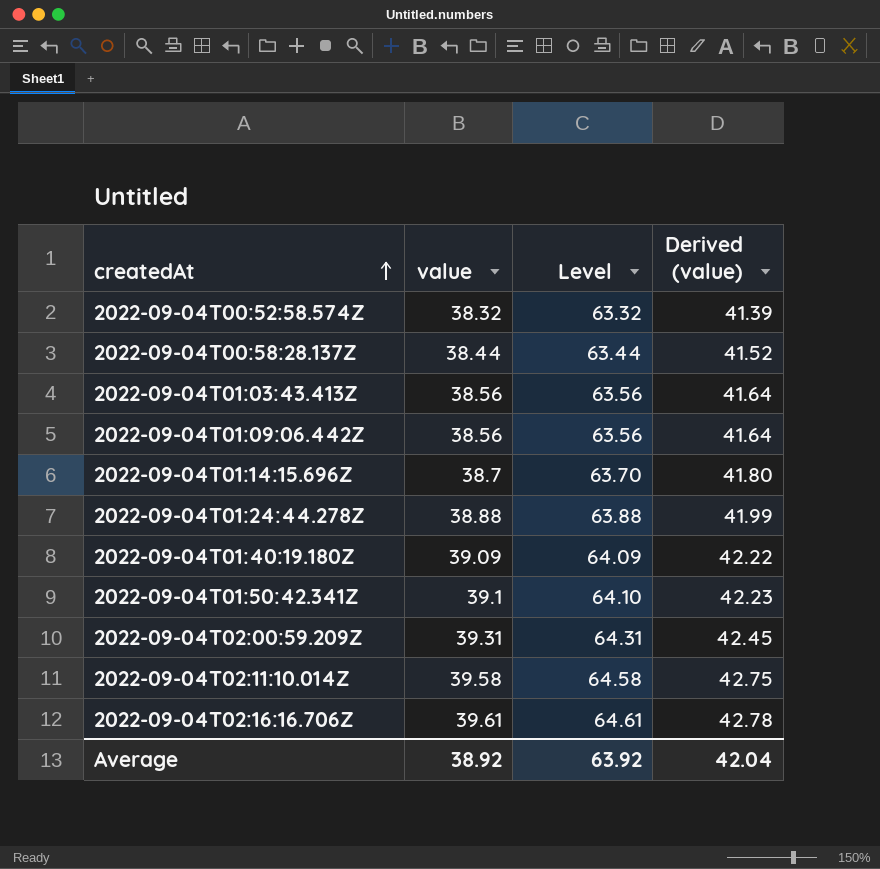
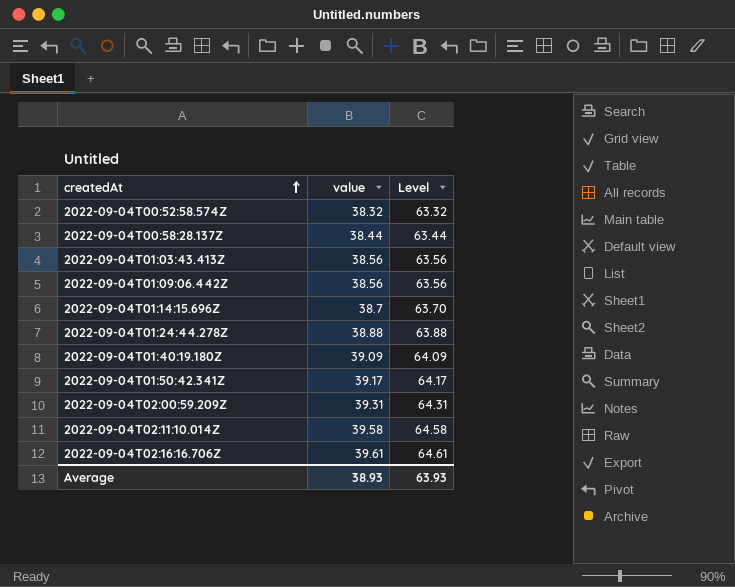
column Derived (value) | formula: [value] * 1.08 -> none
2022-09-04T01:50:42.341Z | value: 39.1 -> 39.17
2022-09-04T01:50:42.341Z | Level: 64.10 -> 64.17
Average | value: 38.92 -> 38.93
Average | Level: 63.92 -> 63.93

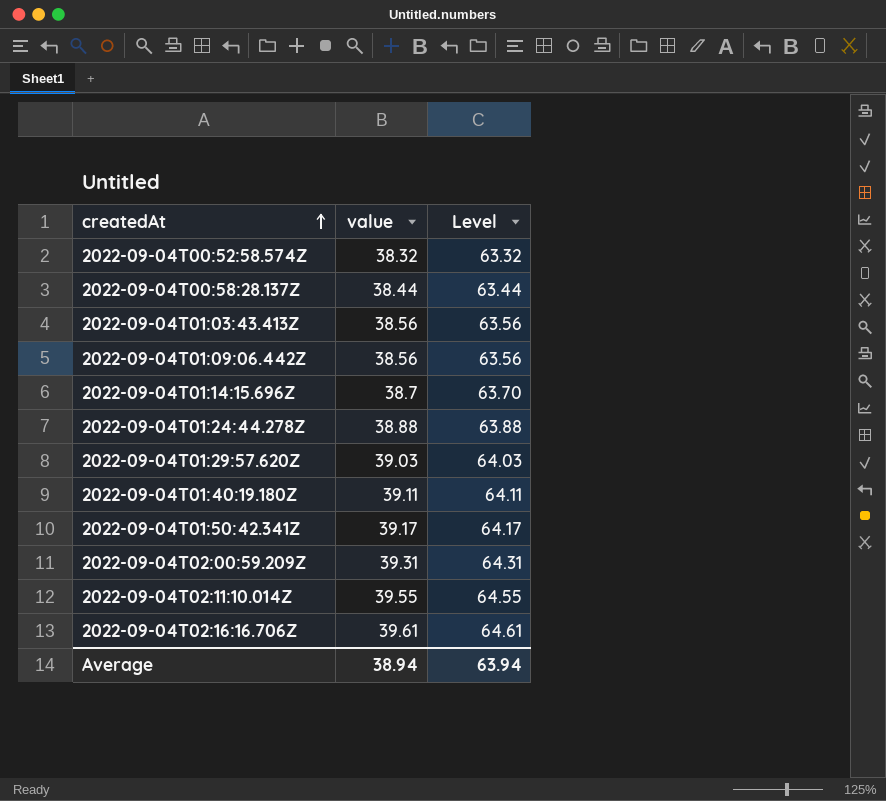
row 2022-09-04T01:29:57.620Z: none -> 39.03 | 64.03
2022-09-04T01:40:19.180Z | value: 39.09 -> 39.11
2022-09-04T01:40:19.180Z | Level: 64.09 -> 64.11
2022-09-04T02:11:10.014Z | value: 39.58 -> 39.55
2022-09-04T02:11:10.014Z | Level: 64.58 -> 64.55
Average | value: 38.93 -> 38.94
Average | Level: 63.93 -> 63.94

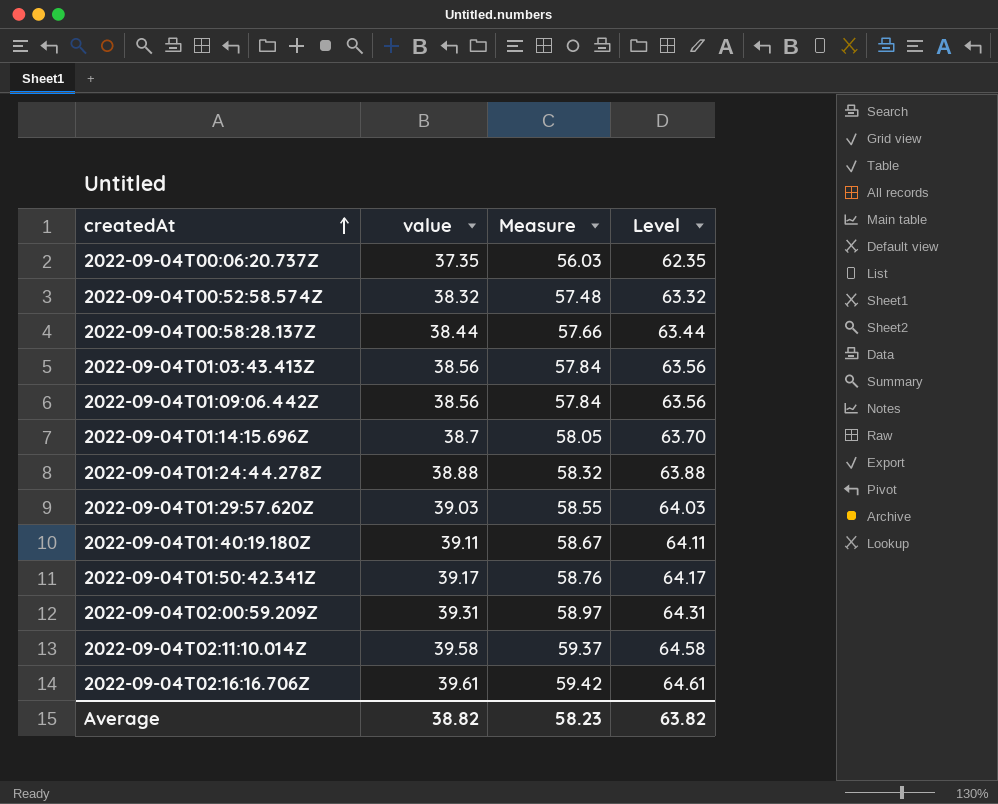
column Measure | formula: none -> [value] * 1.5
row 2022-09-04T00:06:20.737Z: none -> 37.35 | 56.03 | 62.35
2022-09-04T02:11:10.014Z | value: 39.55 -> 39.58
2022-09-04T02:11:10.014Z | Level: 64.55 -> 64.58
Average | value: 38.94 -> 38.82
Average | Level: 63.94 -> 63.82

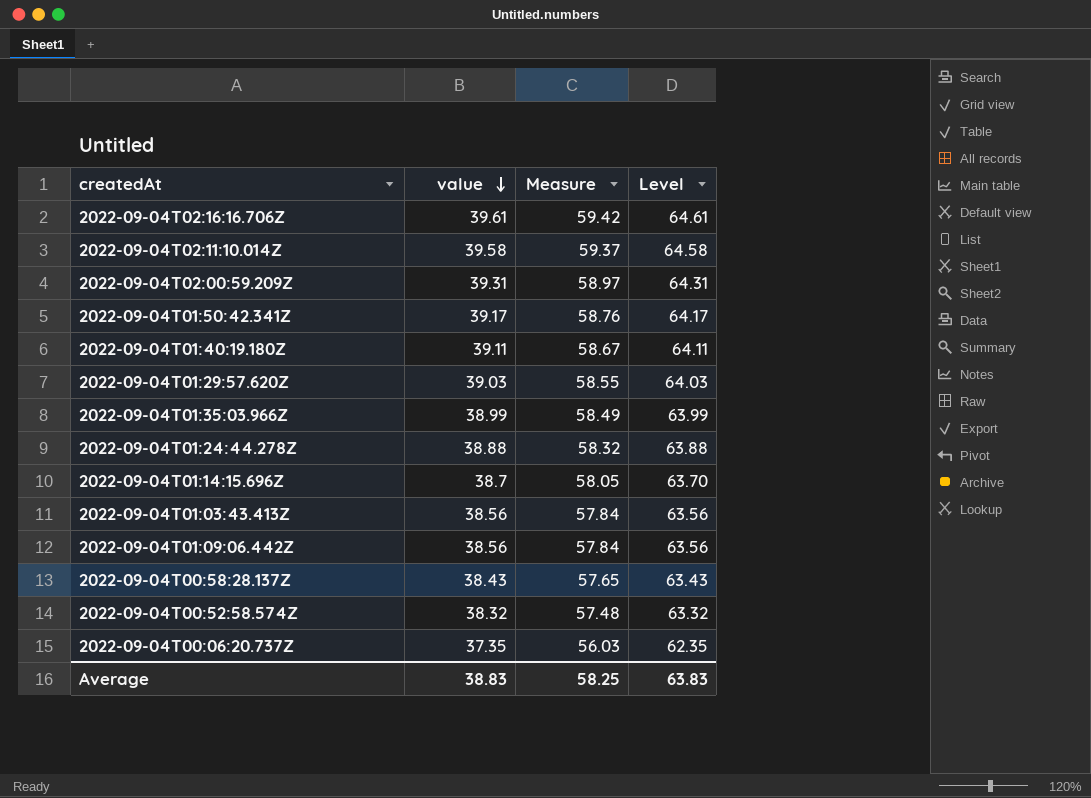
row order: createdAt ascending -> value descending
row 2022-09-04T01:35:03.966Z: none -> 38.99 | 58.49 | 63.99
2022-09-04T00:58:28.137Z | value: 38.44 -> 38.43
2022-09-04T00:58:28.137Z | Measure: 57.66 -> 57.65
2022-09-04T00:58:28.137Z | Level: 63.44 -> 63.43
Average | value: 38.82 -> 38.83
Average | Measure: 58.23 -> 58.25
Average | Level: 63.82 -> 63.83

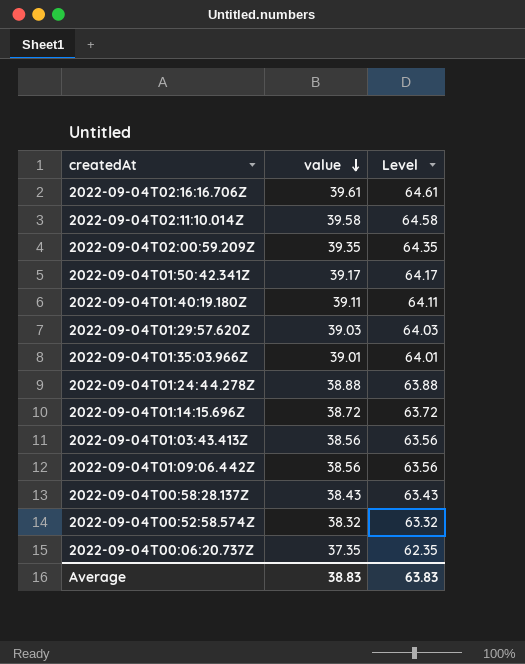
column Measure | formula: [value] * 1.5 -> none
2022-09-04T02:00:59.209Z | value: 39.31 -> 39.35
2022-09-04T02:00:59.209Z | Level: 64.31 -> 64.35
2022-09-04T01:35:03.966Z | value: 38.99 -> 39.01
2022-09-04T01:35:03.966Z | Level: 63.99 -> 64.01
2022-09-04T01:14:15.696Z | value: 38.7 -> 38.72
2022-09-04T01:14:15.696Z | Level: 63.70 -> 63.72

